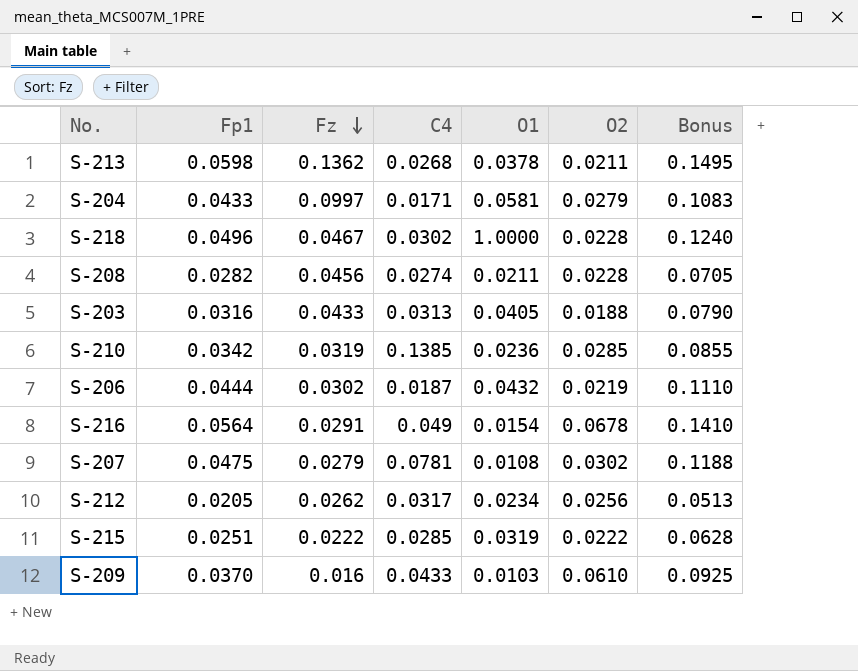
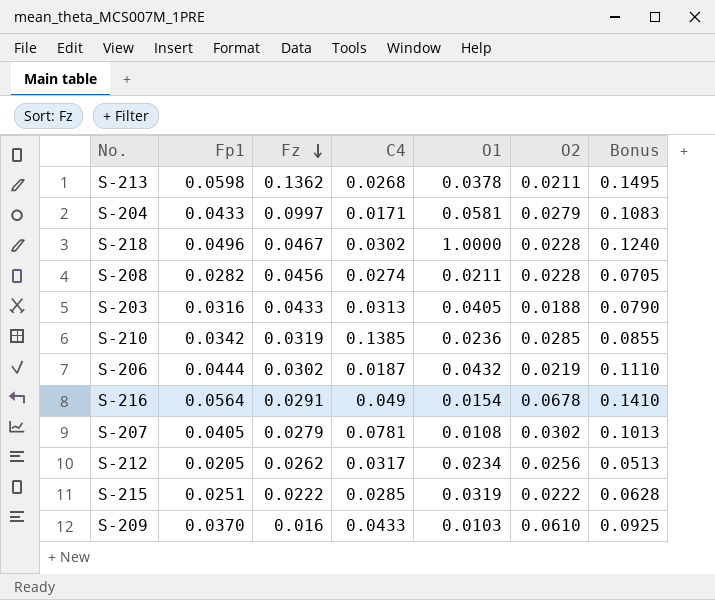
S-207 | Fp1: 0.0475 -> 0.0405
S-207 | Bonus: 0.1188 -> 0.1013

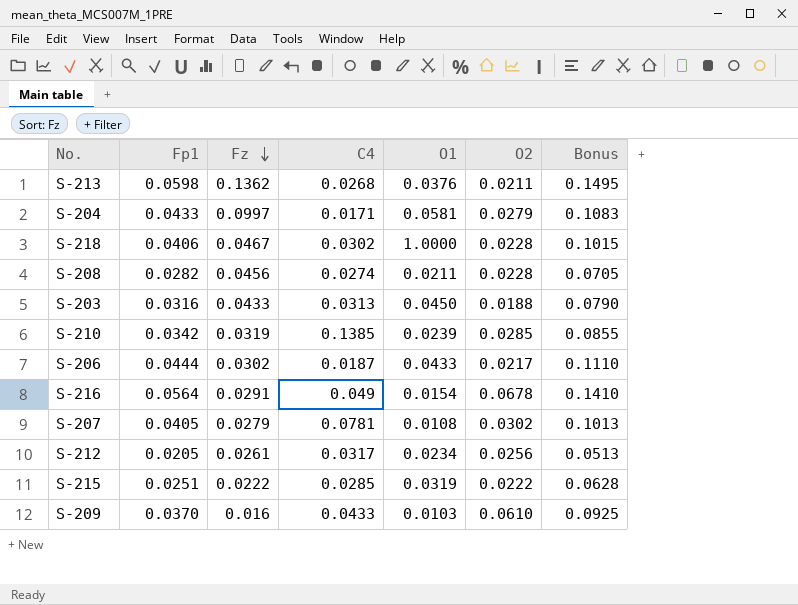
S-213 | O1: 0.0378 -> 0.0376
S-218 | Fp1: 0.0496 -> 0.0406
S-218 | Bonus: 0.1240 -> 0.1015
S-203 | O1: 0.0405 -> 0.0450
S-210 | O1: 0.0236 -> 0.0239
S-206 | O1: 0.0432 -> 0.0433
S-206 | O2: 0.0219 -> 0.0217
S-212 | Fz: 0.0262 -> 0.0261

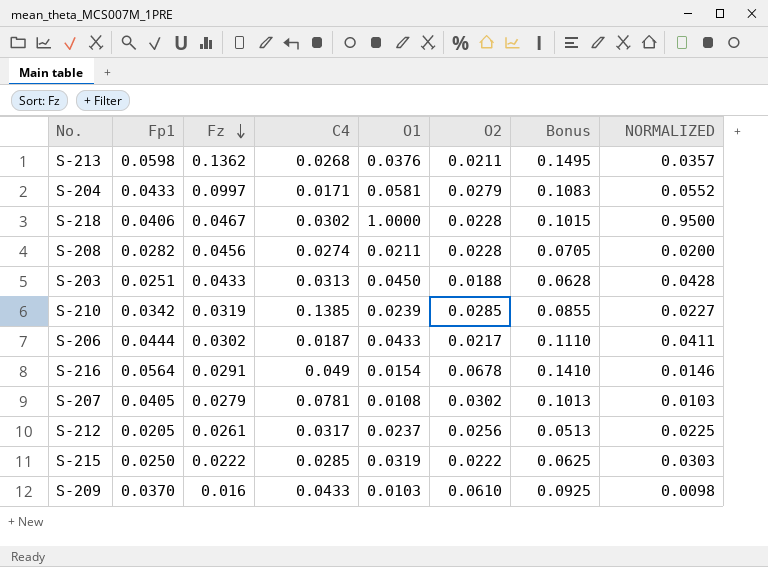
column NORMALIZED | formula: none -> [O1] * 0.95
S-203 | Fp1: 0.0316 -> 0.0251
S-203 | Bonus: 0.0790 -> 0.0628
S-212 | O1: 0.0234 -> 0.0237
S-215 | Fp1: 0.0251 -> 0.0250
S-215 | Bonus: 0.0628 -> 0.0625

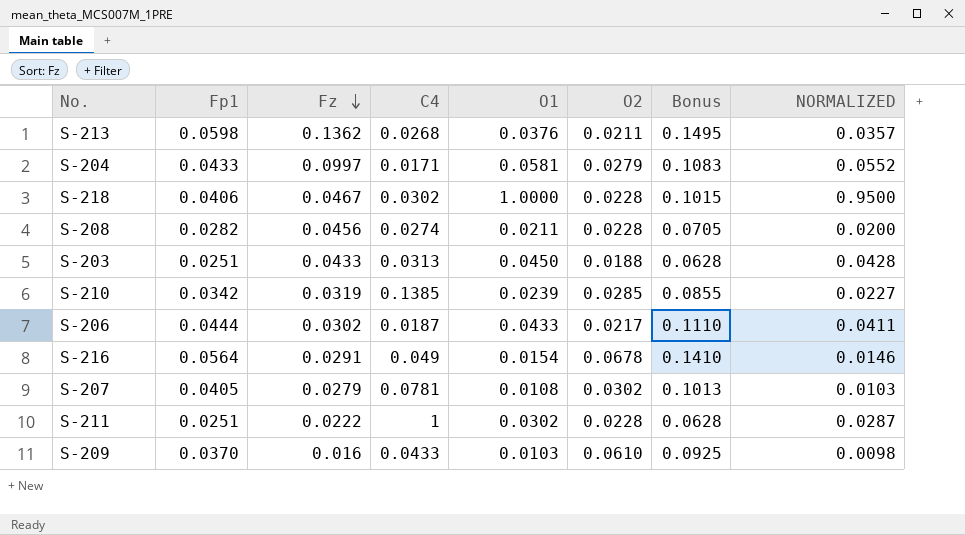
row S-212: 0.0205 | 0.0261 | 0.0317 | 0.0237 | 0.0256 | 0.0513 | 0.0225 -> none
row S-215: 0.0250 | 0.0222 | 0.0285 | 0.0319 | 0.0222 | 0.0625 | 0.0303 -> none
row S-211: none -> 0.0251 | 0.0222 | 1 | 0.0302 | 0.0228 | 0.0628 | 0.0287

